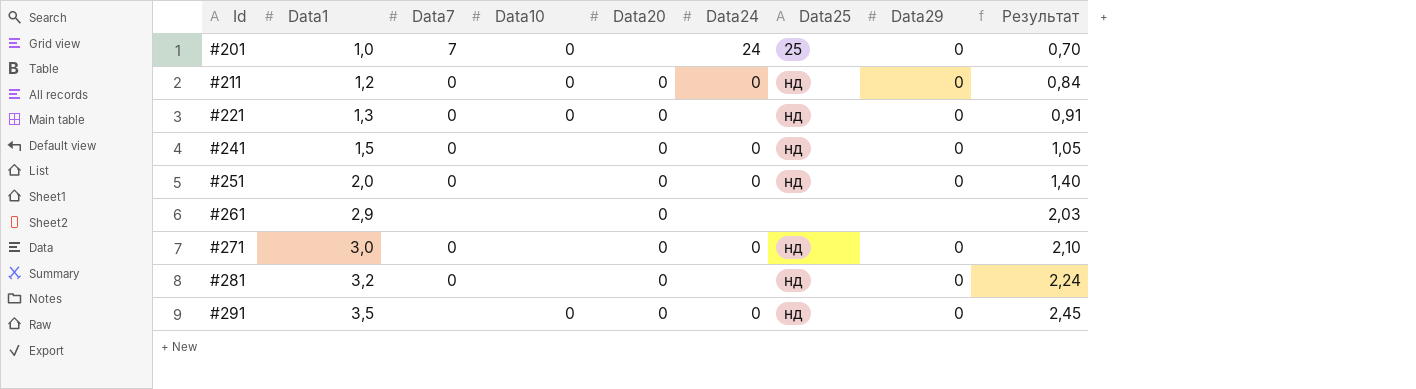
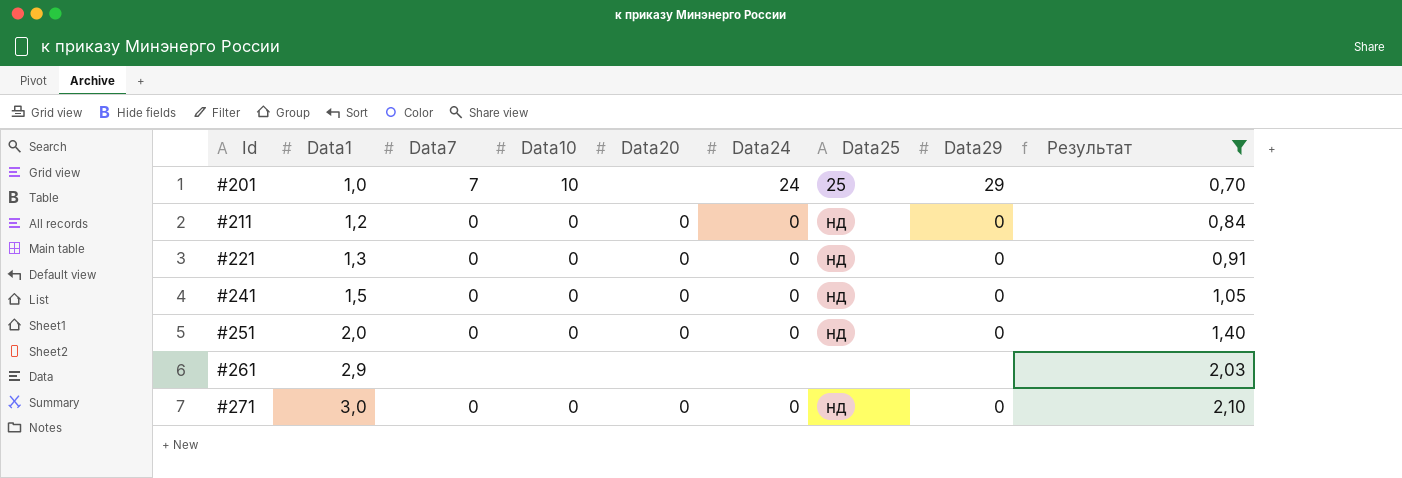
filter: none -> Результат <= 2,10
#201 | Data10: 0 -> 10
#201 | Data29: 0 -> 29
#221 | Data24: none -> 0
#241 | Data10: none -> 0
#251 | Data10: none -> 0
#261 | Data20: 0 -> none
#271 | Data10: none -> 0

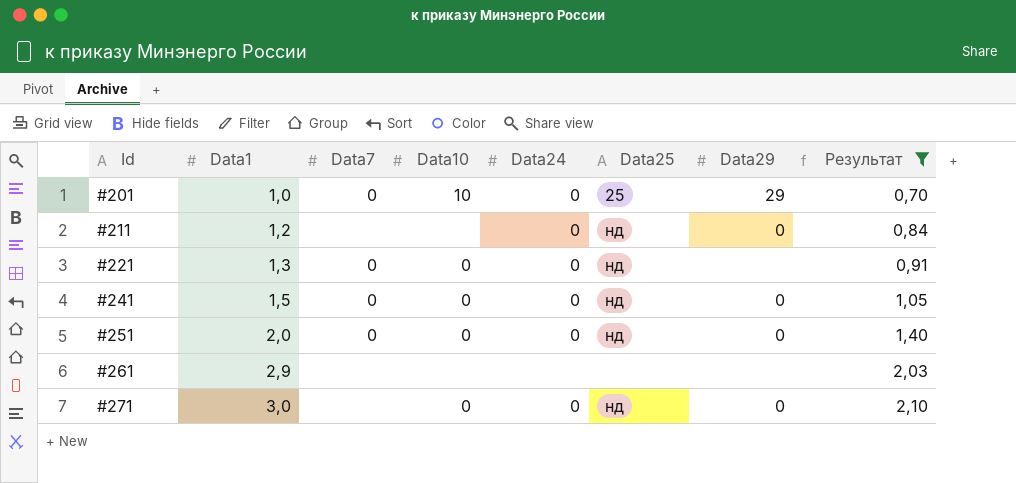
column Data20 | position: 5 -> none
#201 | Data7: 7 -> 0
#201 | Data24: 24 -> 0
#211 | Data7: 0 -> none
#211 | Data10: 0 -> none
#221 | Data29: 0 -> none
#271 | Data7: 0 -> none

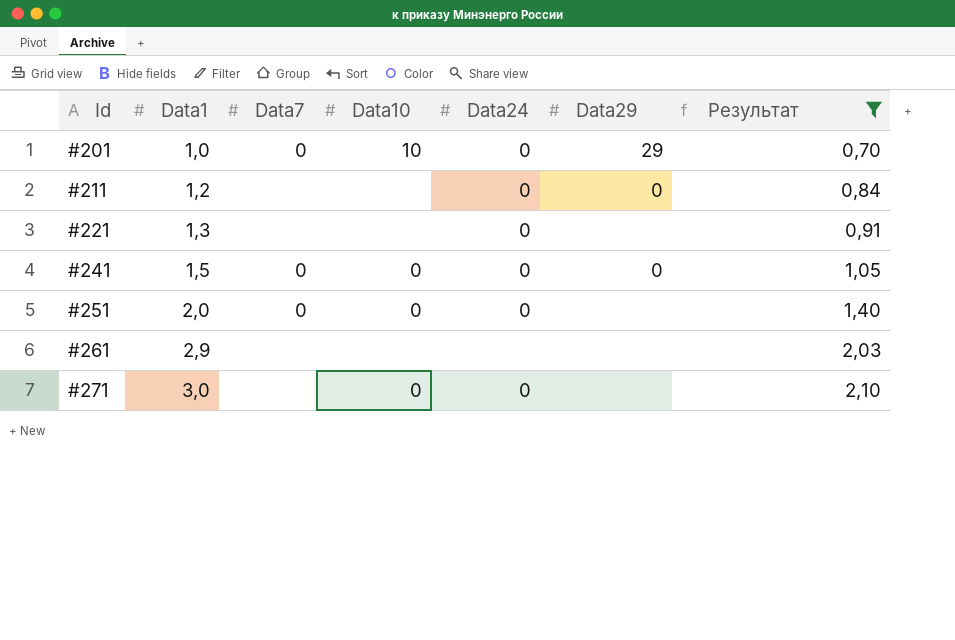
column Data25 | position: 6 -> none
#221 | Data7: 0 -> none
#221 | Data10: 0 -> none
#251 | Data29: 0 -> none
#271 | Data29: 0 -> none

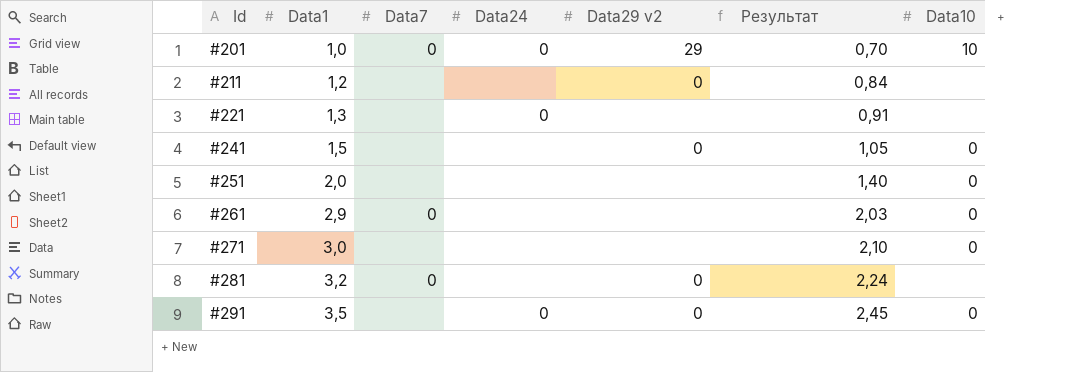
filter: Результат <= 2,10 -> none
column name: Data29 -> Data29 v2
column Data10 | position: 4 -> 7
#211 | Data24: 0 -> none
#241 | Data7: 0 -> none
#241 | Data24: 0 -> none
#251 | Data7: 0 -> none
#251 | Data24: 0 -> none
#261 | Data7: none -> 0
#261 | Data10: none -> 0
#271 | Data24: 0 -> none

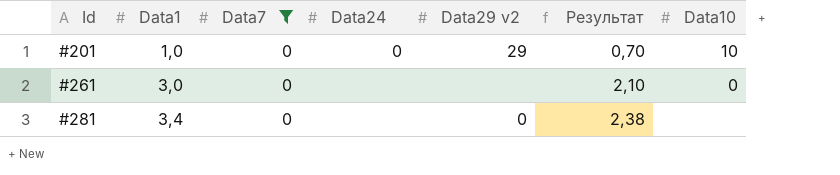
filter: none -> Data7 = 0
#261 | Data1: 2,9 -> 3,0
#261 | Результат: 2,03 -> 2,10
#281 | Data1: 3,2 -> 3,4
#281 | Результат: 2,24 -> 2,38

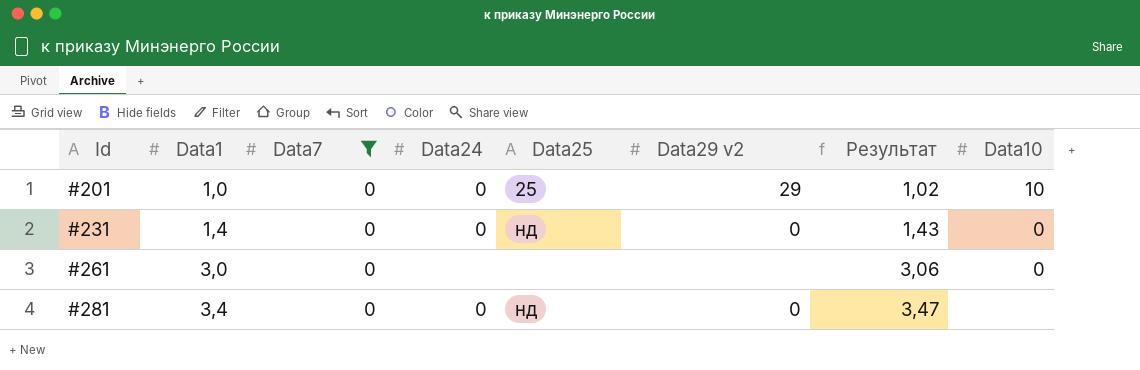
column Data25 | position: none -> 5
column Результат | formula: [Data1] * 0,7 -> [Data1] * 1,02
row #231: none -> 1,4 | 0 | 0 | нд | 0 | 1,43 | 0
#281 | Data24: none -> 0

